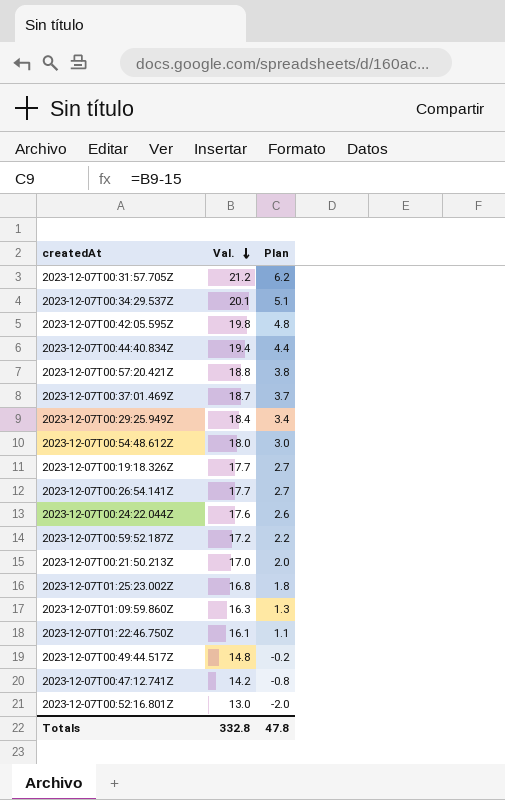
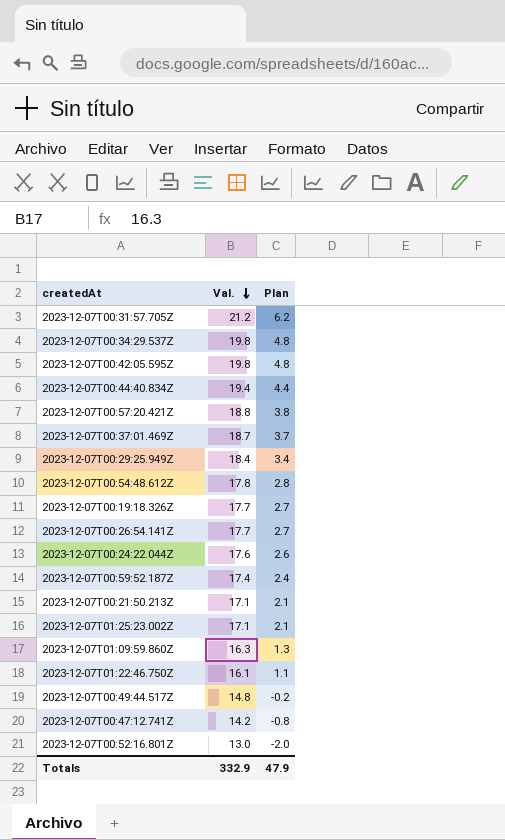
2023-12-07T00:34:29.537Z | Val.: 20.1 -> 19.8
2023-12-07T00:34:29.537Z | Plan: 5.1 -> 4.8
2023-12-07T00:54:48.612Z | Val.: 18.0 -> 17.8
2023-12-07T00:54:48.612Z | Plan: 3.0 -> 2.8
2023-12-07T00:59:52.187Z | Val.: 17.2 -> 17.4
2023-12-07T00:59:52.187Z | Plan: 2.2 -> 2.4
2023-12-07T00:21:50.213Z | Val.: 17.0 -> 17.1
2023-12-07T00:21:50.213Z | Plan: 2.0 -> 2.1
2023-12-07T01:25:23.002Z | Val.: 16.8 -> 17.1
2023-12-07T01:25:23.002Z | Plan: 1.8 -> 2.1
Totals | Val.: 332.8 -> 332.9
Totals | Plan: 47.8 -> 47.9

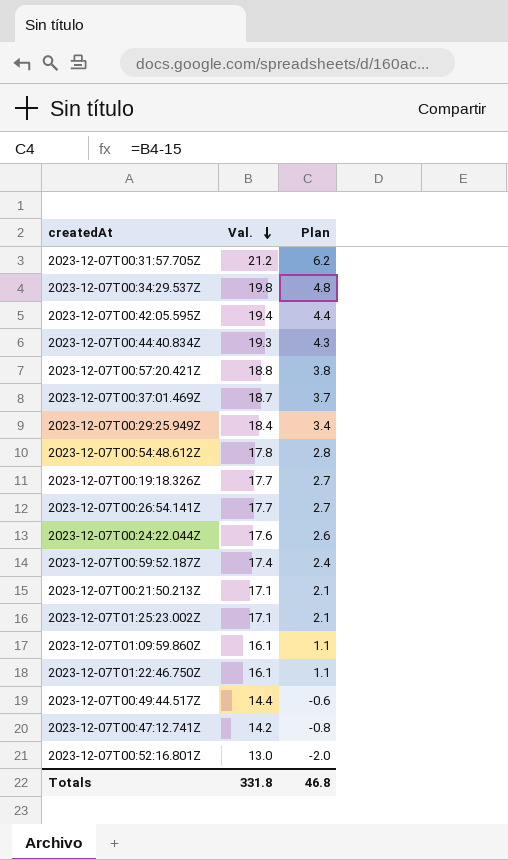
2023-12-07T00:42:05.595Z | Val.: 19.8 -> 19.4
2023-12-07T00:42:05.595Z | Plan: 4.8 -> 4.4
2023-12-07T00:44:40.834Z | Val.: 19.4 -> 19.3
2023-12-07T00:44:40.834Z | Plan: 4.4 -> 4.3
2023-12-07T01:09:59.860Z | Val.: 16.3 -> 16.1
2023-12-07T01:09:59.860Z | Plan: 1.3 -> 1.1
2023-12-07T00:49:44.517Z | Val.: 14.8 -> 14.4
2023-12-07T00:49:44.517Z | Plan: -0.2 -> -0.6
Totals | Val.: 332.9 -> 331.8
Totals | Plan: 47.9 -> 46.8

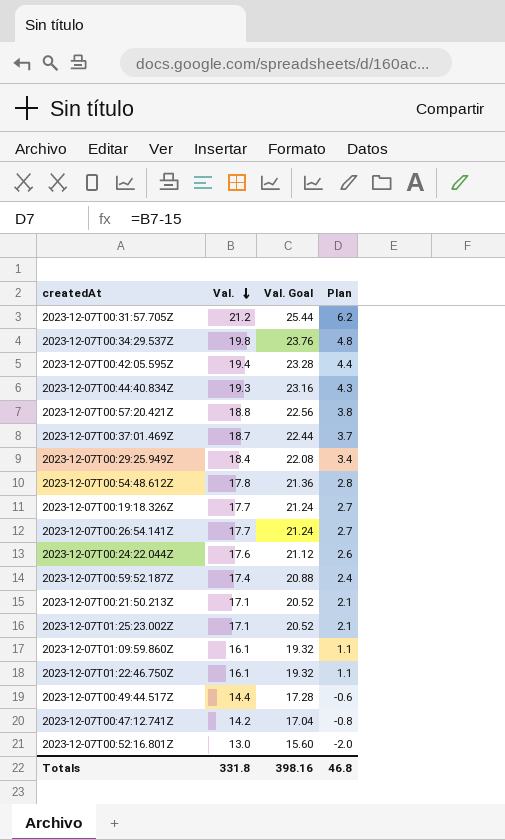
column Val. Goal | formula: none -> [Val.] * 1.2

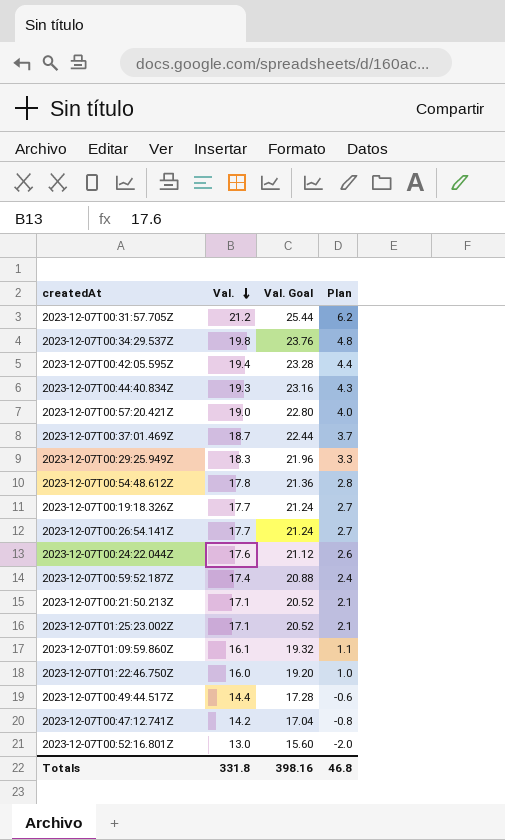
2023-12-07T00:57:20.421Z | Val.: 18.8 -> 19.0
2023-12-07T00:57:20.421Z | Val. Goal: 22.56 -> 22.80
2023-12-07T00:57:20.421Z | Plan: 3.8 -> 4.0
2023-12-07T00:29:25.949Z | Val.: 18.4 -> 18.3
2023-12-07T00:29:25.949Z | Val. Goal: 22.08 -> 21.96
2023-12-07T00:29:25.949Z | Plan: 3.4 -> 3.3
2023-12-07T01:22:46.750Z | Val.: 16.1 -> 16.0
2023-12-07T01:22:46.750Z | Val. Goal: 19.32 -> 19.20
2023-12-07T01:22:46.750Z | Plan: 1.1 -> 1.0

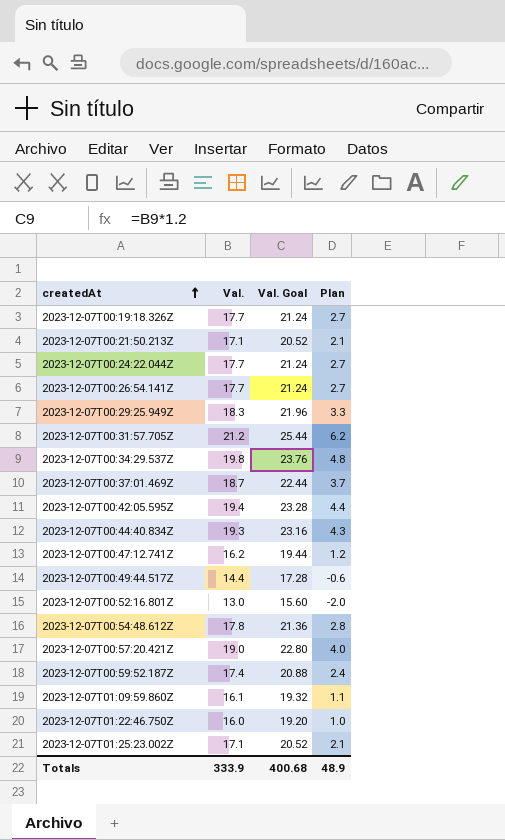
row order: Val. descending -> createdAt ascending
2023-12-07T00:24:22.044Z | Val.: 17.6 -> 17.7
2023-12-07T00:24:22.044Z | Val. Goal: 21.12 -> 21.24
2023-12-07T00:24:22.044Z | Plan: 2.6 -> 2.7
2023-12-07T00:47:12.741Z | Val.: 14.2 -> 16.2
2023-12-07T00:47:12.741Z | Val. Goal: 17.04 -> 19.44
2023-12-07T00:47:12.741Z | Plan: -0.8 -> 1.2
Totals | Val.: 331.8 -> 333.9
Totals | Val. Goal: 398.16 -> 400.68
Totals | Plan: 46.8 -> 48.9

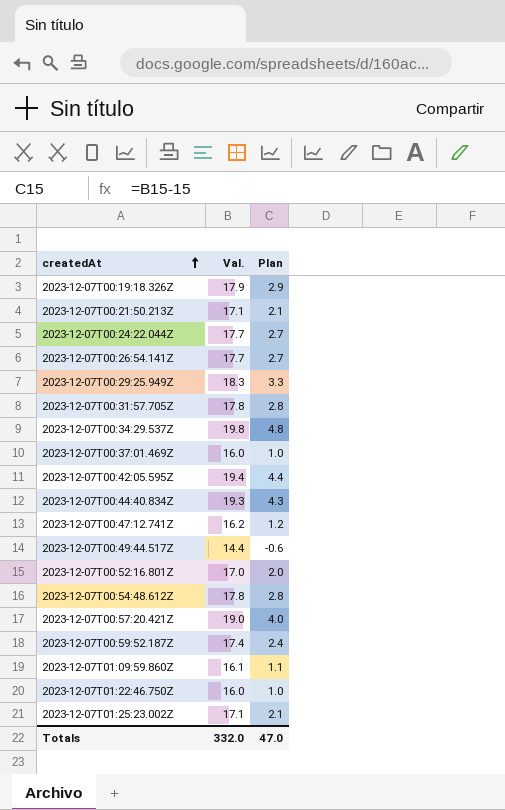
column Val. Goal | formula: [Val.] * 1.2 -> none
2023-12-07T00:19:18.326Z | Val.: 17.7 -> 17.9
2023-12-07T00:19:18.326Z | Plan: 2.7 -> 2.9
2023-12-07T00:31:57.705Z | Val.: 21.2 -> 17.8
2023-12-07T00:31:57.705Z | Plan: 6.2 -> 2.8
2023-12-07T00:37:01.469Z | Val.: 18.7 -> 16.0
2023-12-07T00:37:01.469Z | Plan: 3.7 -> 1.0
2023-12-07T00:52:16.801Z | Val.: 13.0 -> 17.0
2023-12-07T00:52:16.801Z | Plan: -2.0 -> 2.0
Totals | Val.: 333.9 -> 332.0
Totals | Plan: 48.9 -> 47.0

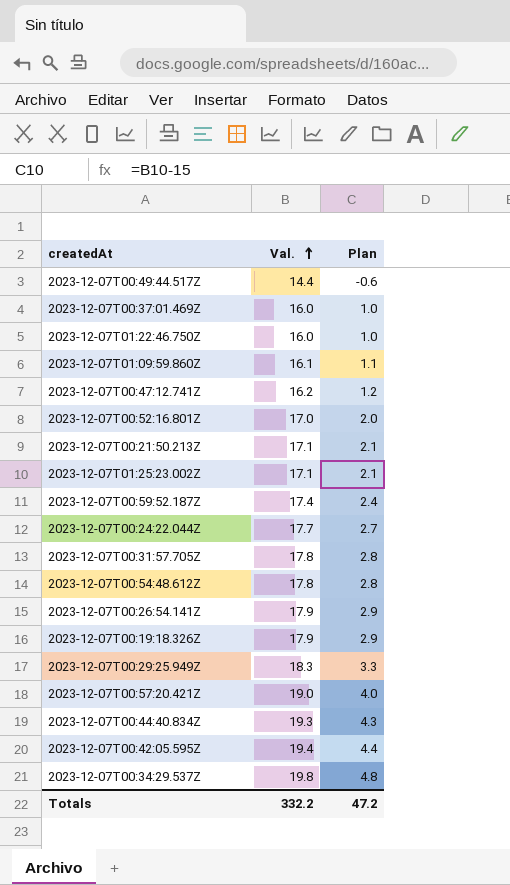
row order: createdAt ascending -> Val. ascending
2023-12-07T00:26:54.141Z | Val.: 17.7 -> 17.9
2023-12-07T00:26:54.141Z | Plan: 2.7 -> 2.9
Totals | Val.: 332.0 -> 332.2
Totals | Plan: 47.0 -> 47.2

